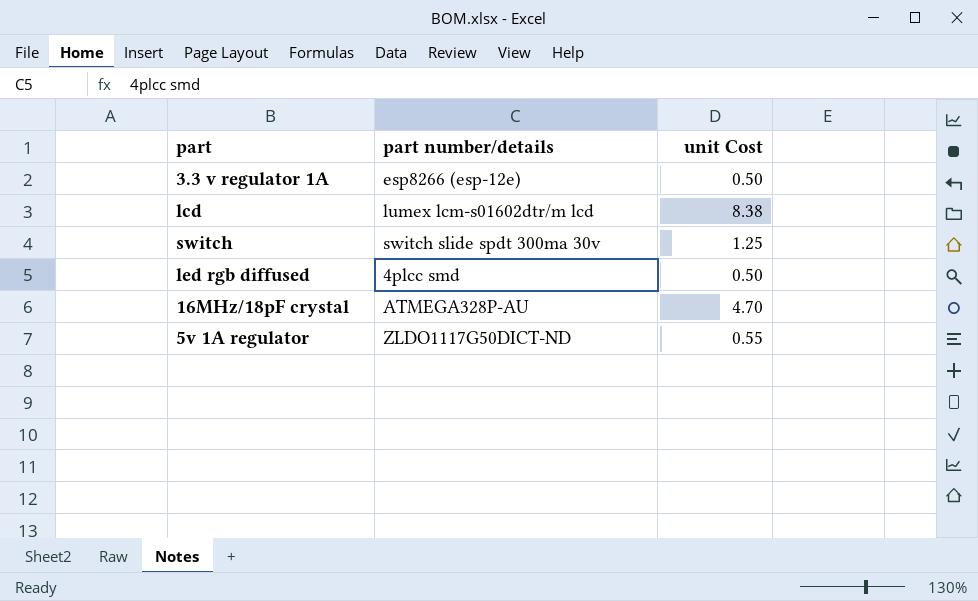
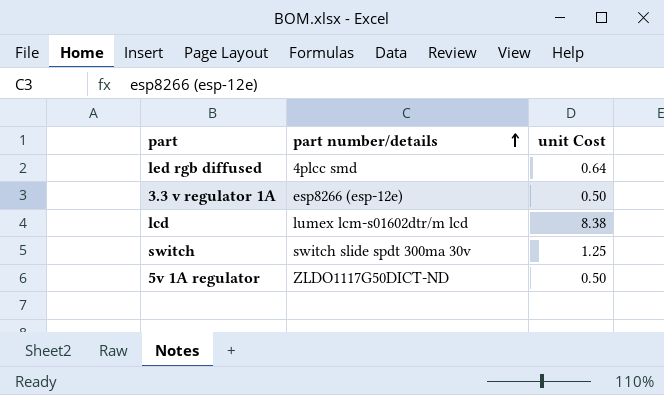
row order: none -> part number/details ascending
row 16MHz/18pF crystal: ATMEGA328P-AU | 4.70 -> none
led rgb diffused | unit Cost: 0.50 -> 0.64
5v 1A regulator | unit Cost: 0.55 -> 0.50

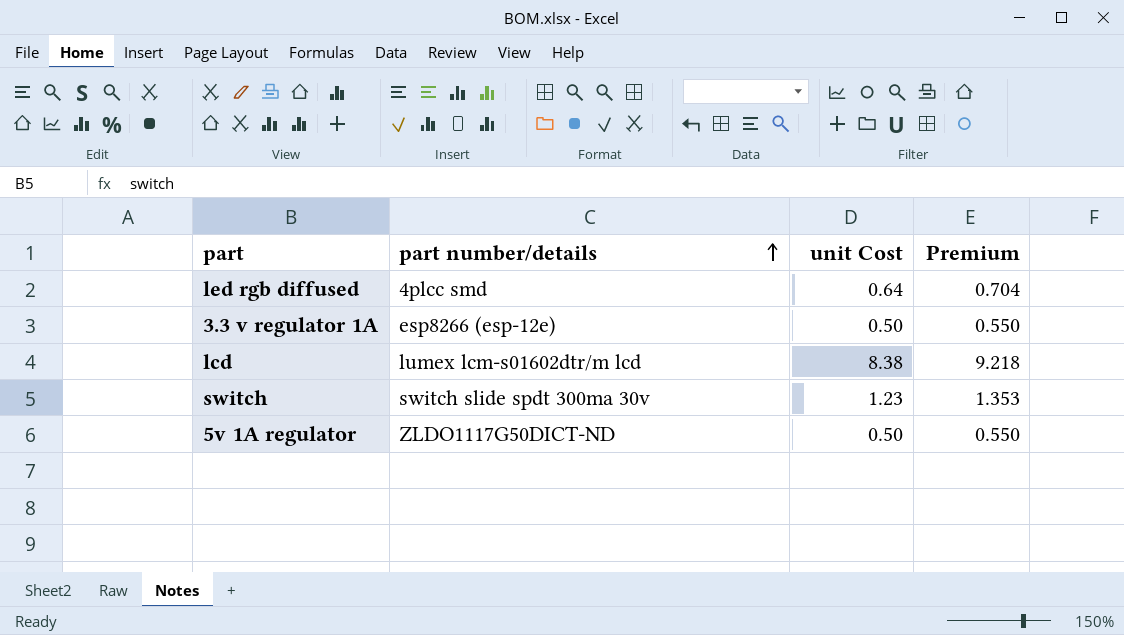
column Premium | formula: none -> [unit Cost] * 1.1
switch | unit Cost: 1.25 -> 1.23

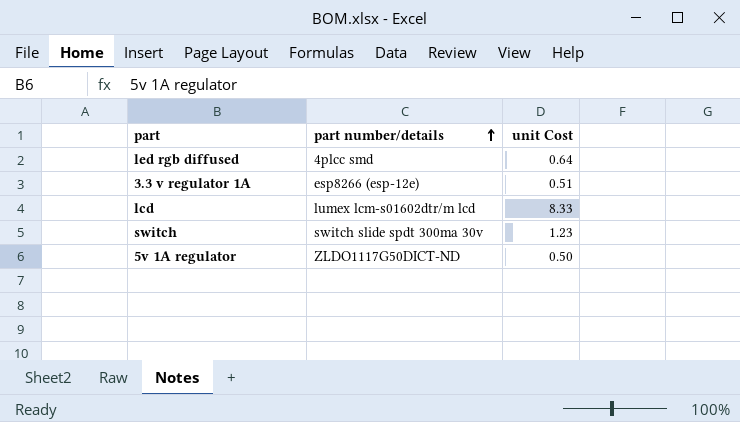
column Premium | formula: [unit Cost] * 1.1 -> none
3.3 v regulator 1A | unit Cost: 0.50 -> 0.51
lcd | unit Cost: 8.38 -> 8.33

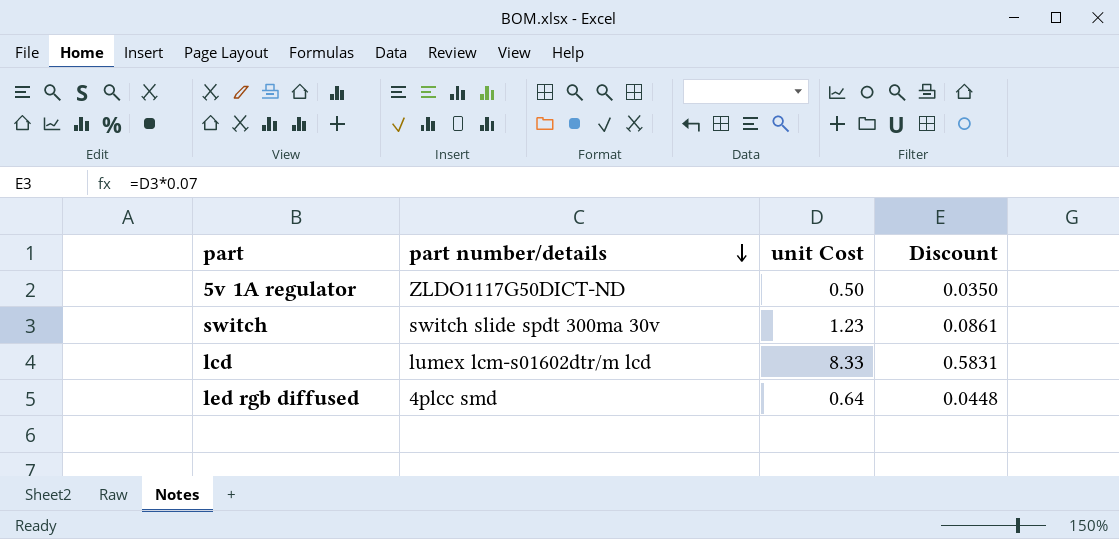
row order: part number/details ascending -> part number/details descending
column Discount | formula: none -> [unit Cost] * 0.07
row 3.3 v regulator 1A: esp8266 (esp-12e) | 0.51 -> none

